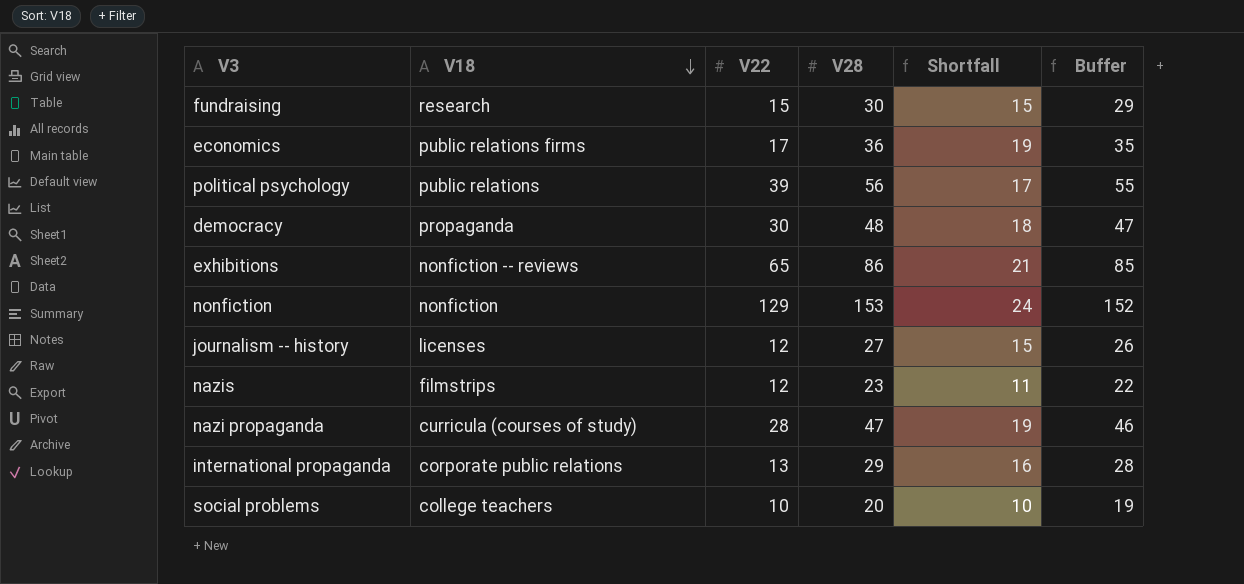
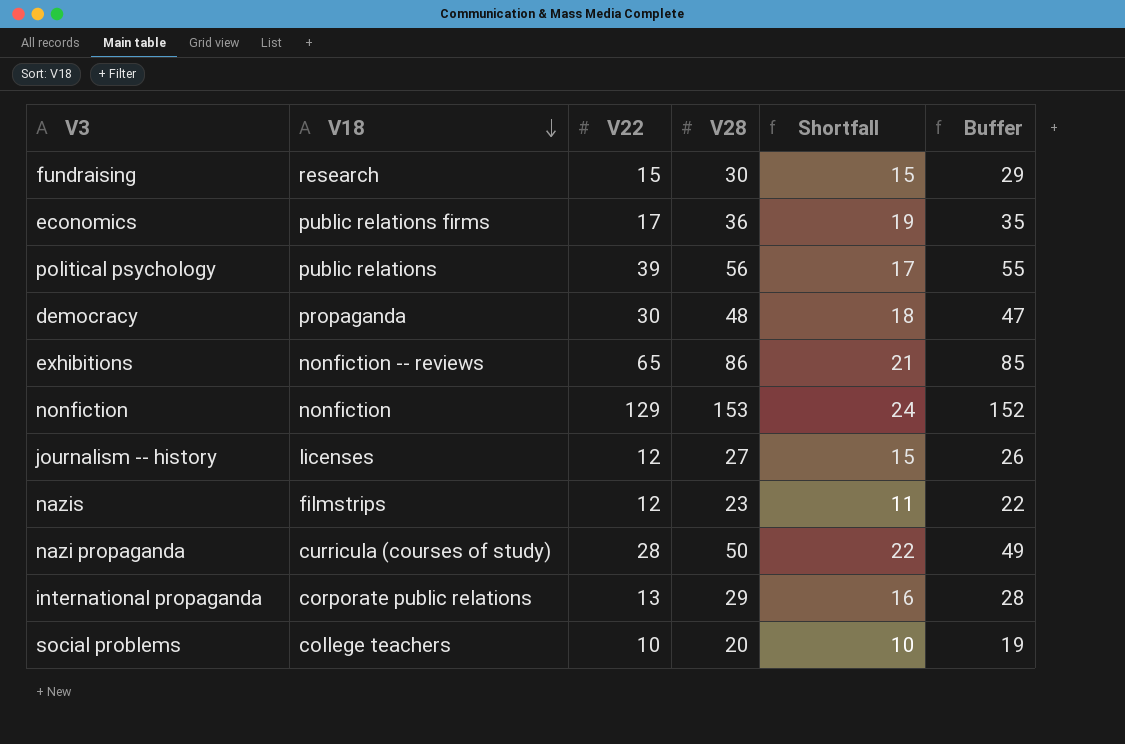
nazi propaganda | V28: 47 -> 50
nazi propaganda | Shortfall: 19 -> 22
nazi propaganda | Buffer: 46 -> 49

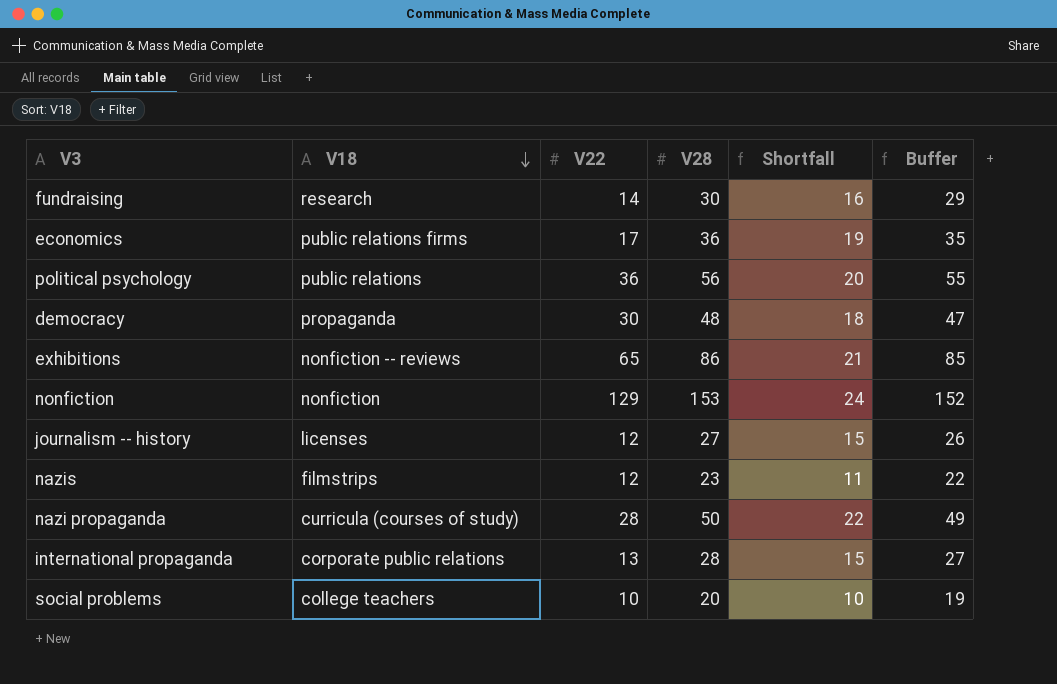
fundraising | V22: 15 -> 14
fundraising | Shortfall: 15 -> 16
political psychology | V22: 39 -> 36
political psychology | Shortfall: 17 -> 20
international propaganda | V28: 29 -> 28
international propaganda | Shortfall: 16 -> 15
international propaganda | Buffer: 28 -> 27

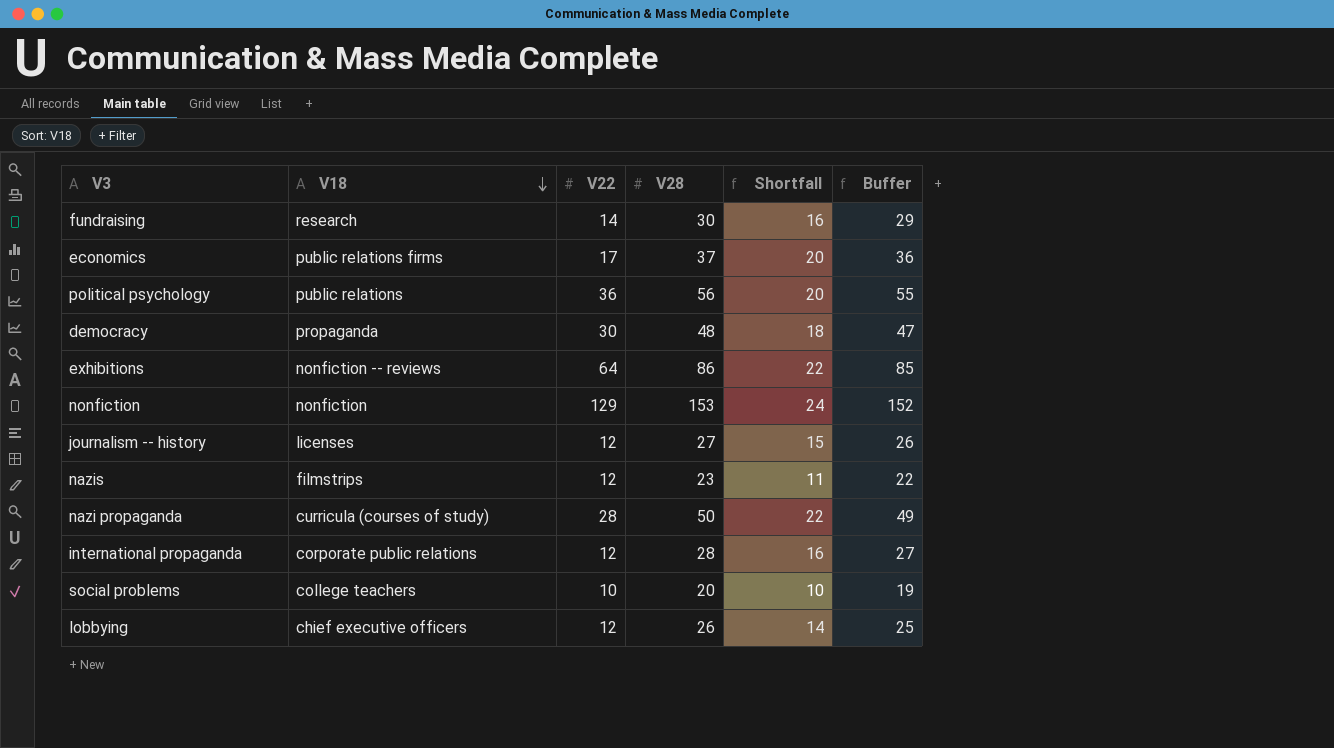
economics | V28: 36 -> 37
economics | Shortfall: 19 -> 20
economics | Buffer: 35 -> 36
exhibitions | V22: 65 -> 64
exhibitions | Shortfall: 21 -> 22
international propaganda | V22: 13 -> 12
international propaganda | Shortfall: 15 -> 16
row lobbying: none -> chief executive officers | 12 | 26 | 14 | 25

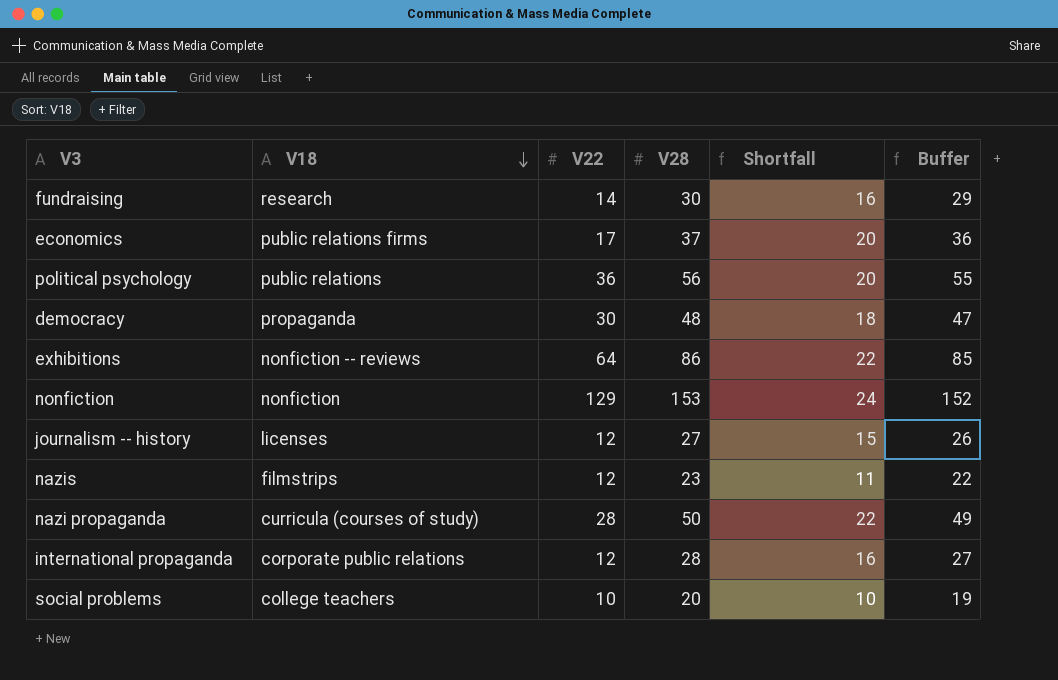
row lobbying: chief executive officers | 12 | 26 | 14 | 25 -> none

